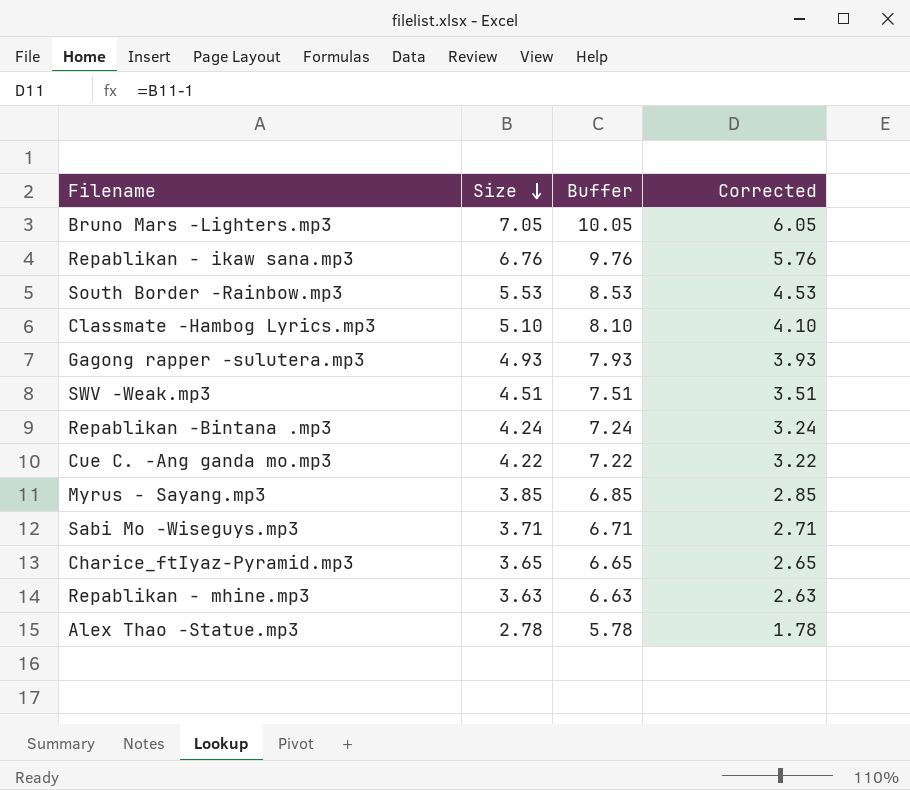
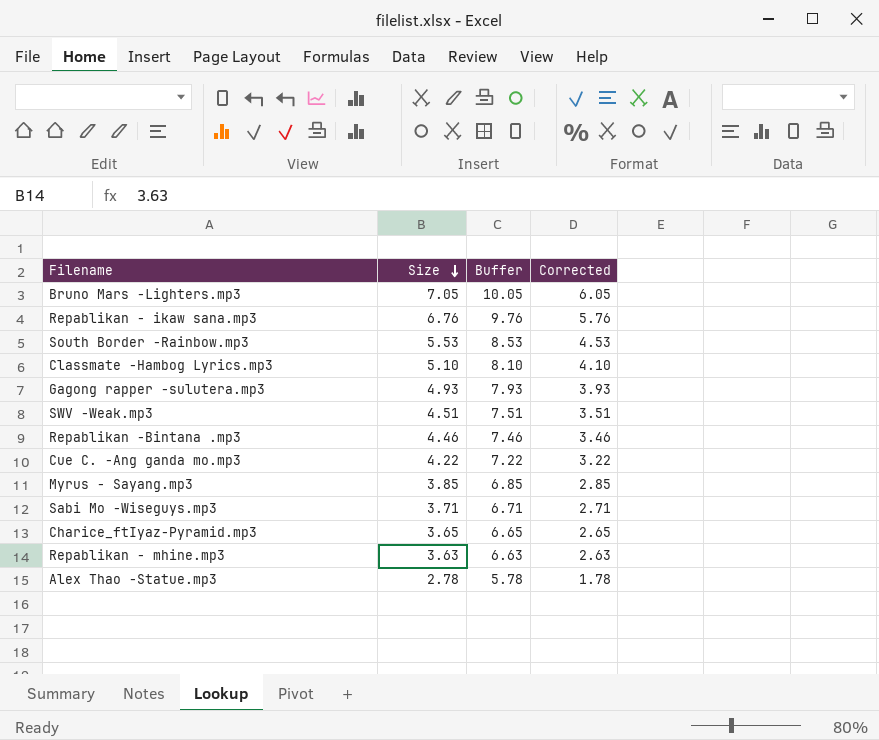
Repablikan -Bintana .mp3 | Size: 4.24 -> 4.46
Repablikan -Bintana .mp3 | Buffer: 7.24 -> 7.46
Repablikan -Bintana .mp3 | Corrected: 3.24 -> 3.46

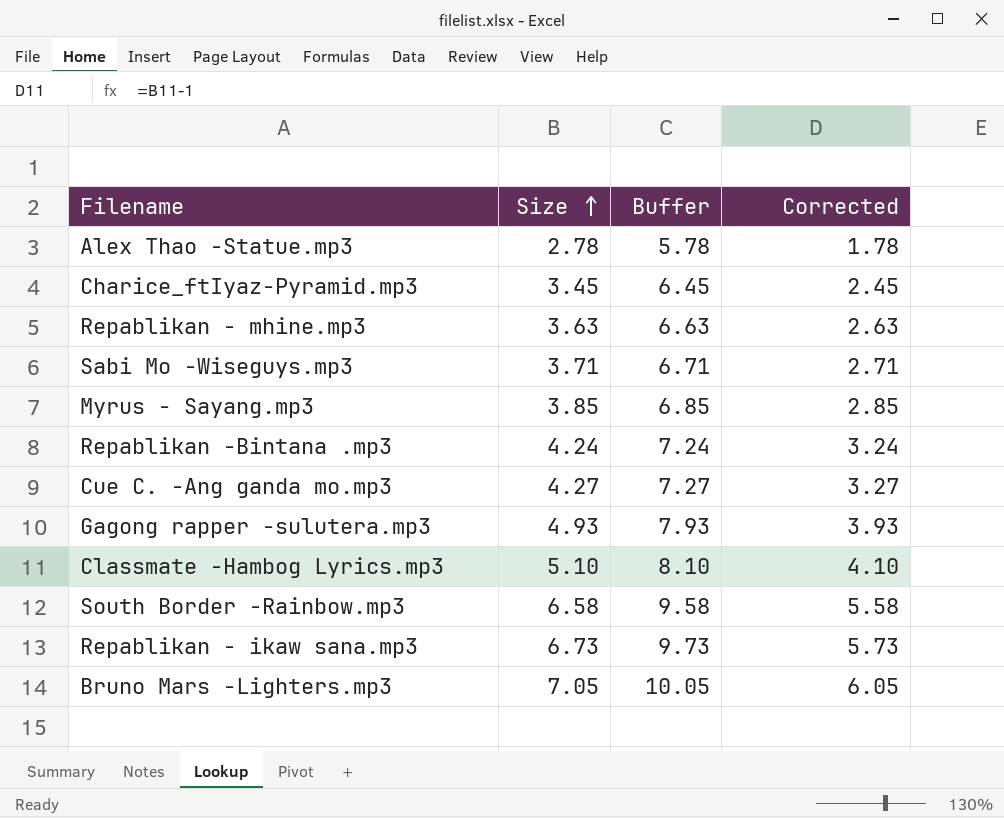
row order: Size descending -> Size ascending
row SWV -Weak.mp3: 4.51 | 7.51 | 3.51 -> none
Charice_ftIyaz-Pyramid.mp3 | Size: 3.65 -> 3.45
Charice_ftIyaz-Pyramid.mp3 | Buffer: 6.65 -> 6.45
Charice_ftIyaz-Pyramid.mp3 | Corrected: 2.65 -> 2.45
Repablikan -Bintana .mp3 | Size: 4.46 -> 4.24
Repablikan -Bintana .mp3 | Buffer: 7.46 -> 7.24
Repablikan -Bintana .mp3 | Corrected: 3.46 -> 3.24
Cue C. -Ang ganda mo.mp3 | Size: 4.22 -> 4.27
Cue C. -Ang ganda mo.mp3 | Buffer: 7.22 -> 7.27
Cue C. -Ang ganda mo.mp3 | Corrected: 3.22 -> 3.27
South Border -Rainbow.mp3 | Size: 5.53 -> 6.58
South Border -Rainbow.mp3 | Buffer: 8.53 -> 9.58
South Border -Rainbow.mp3 | Corrected: 4.53 -> 5.58
Repablikan - ikaw sana.mp3 | Size: 6.76 -> 6.73
Repablikan - ikaw sana.mp3 | Buffer: 9.76 -> 9.73
Repablikan - ikaw sana.mp3 | Corrected: 5.76 -> 5.73

